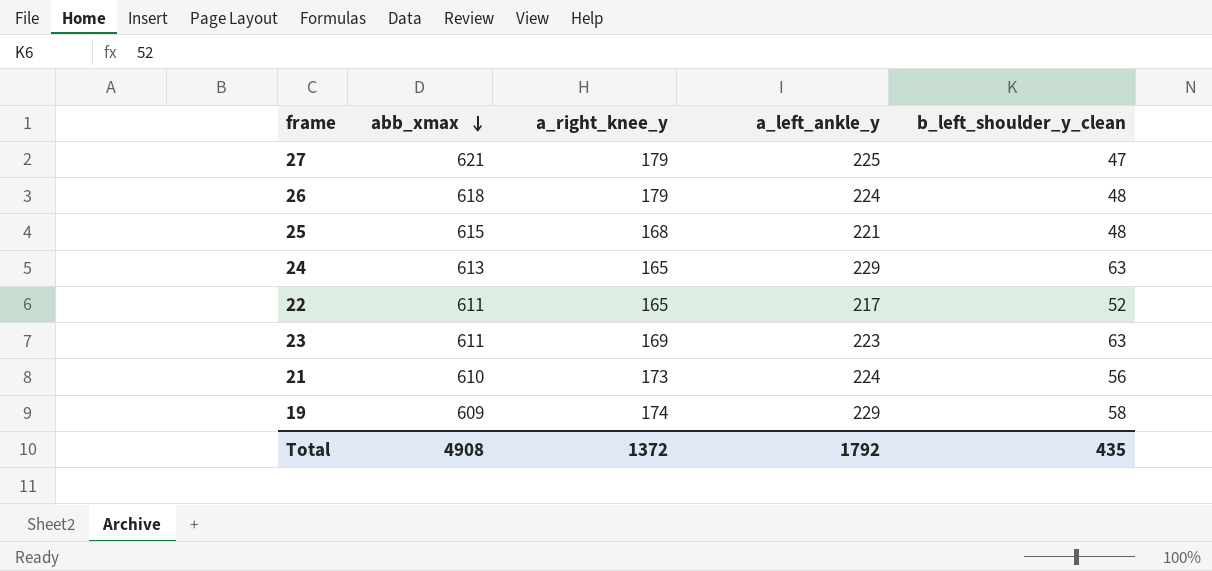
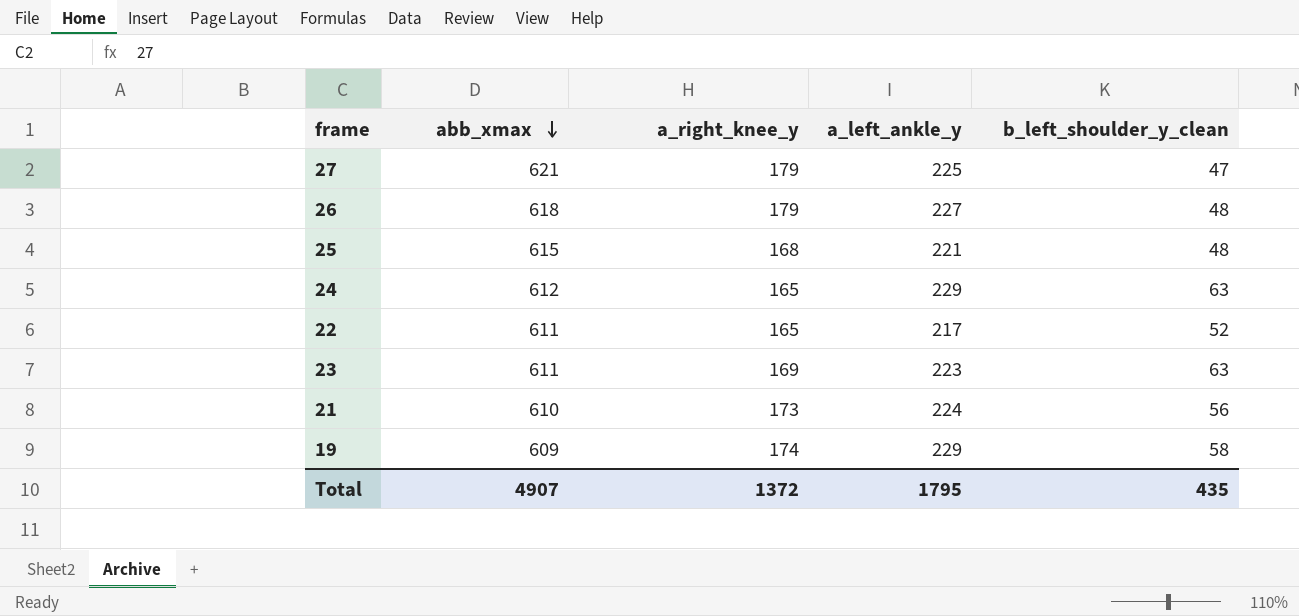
26 | a_left_ankle_y: 224 -> 227
24 | abb_xmax: 613 -> 612
Total | abb_xmax: 4908 -> 4907
Total | a_left_ankle_y: 1792 -> 1795

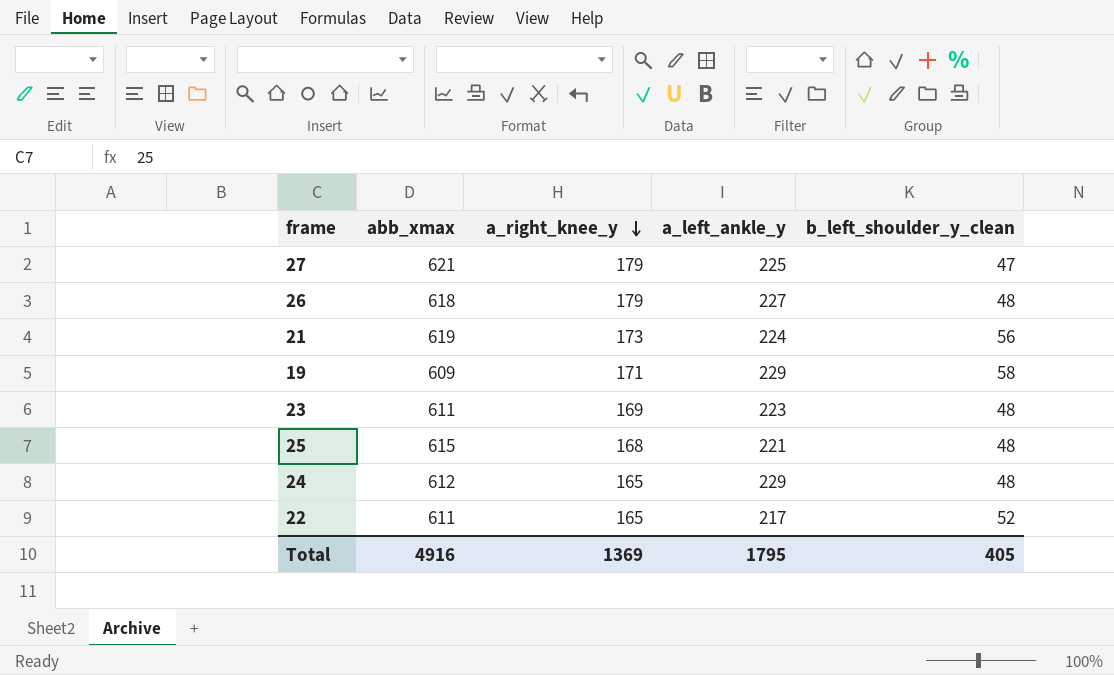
row order: abb_xmax descending -> a_right_knee_y descending
21 | abb_xmax: 610 -> 619
19 | a_right_knee_y: 174 -> 171
23 | b_left_shoulder_y_clean: 63 -> 48
24 | b_left_shoulder_y_clean: 63 -> 48
Total | abb_xmax: 4907 -> 4916
Total | a_right_knee_y: 1372 -> 1369
Total | b_left_shoulder_y_clean: 435 -> 405

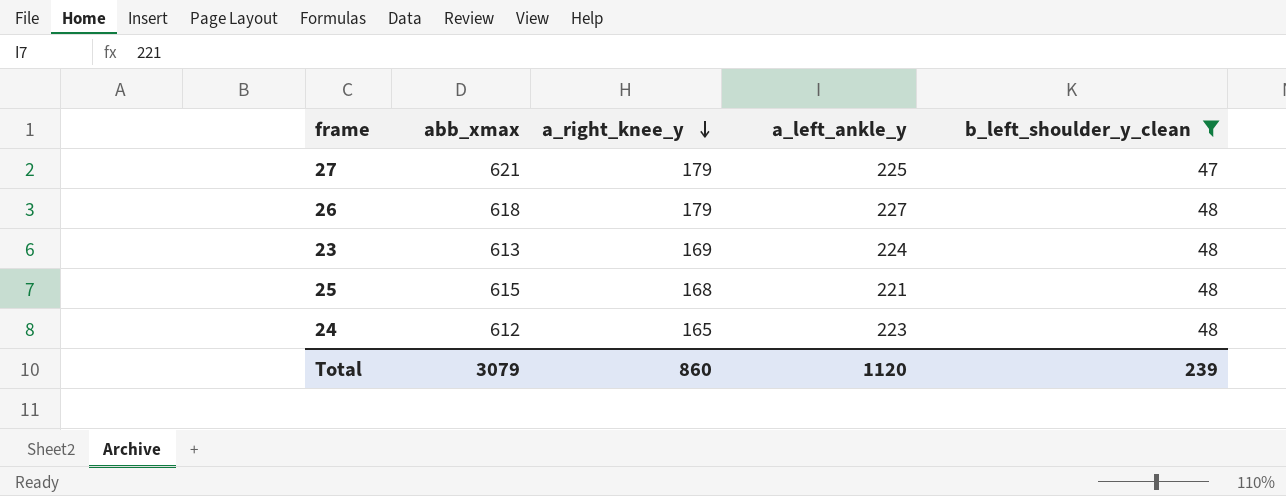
filter: none -> b_left_shoulder_y_clean <= 48
23 | abb_xmax: 611 -> 613
23 | a_left_ankle_y: 223 -> 224
24 | a_left_ankle_y: 229 -> 223
Total | abb_xmax: 4916 -> 3079
Total | a_right_knee_y: 1369 -> 860
Total | a_left_ankle_y: 1795 -> 1120
Total | b_left_shoulder_y_clean: 405 -> 239

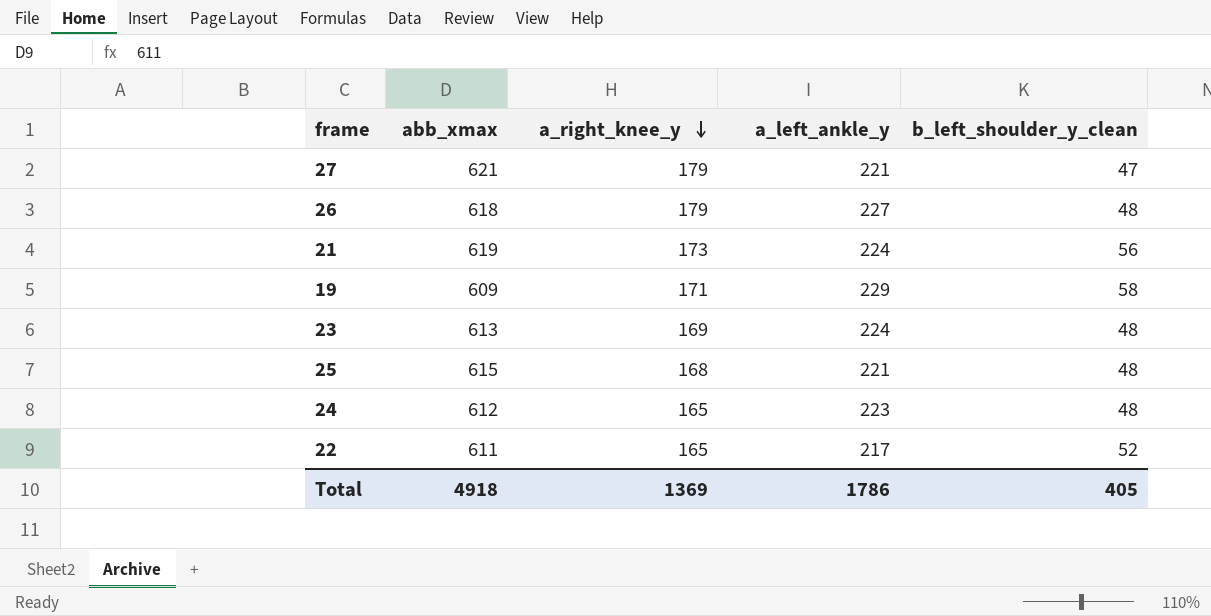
filter: b_left_shoulder_y_clean <= 48 -> none
27 | a_left_ankle_y: 225 -> 221
Total | abb_xmax: 3079 -> 4918
Total | a_right_knee_y: 860 -> 1369
Total | a_left_ankle_y: 1120 -> 1786
Total | b_left_shoulder_y_clean: 239 -> 405

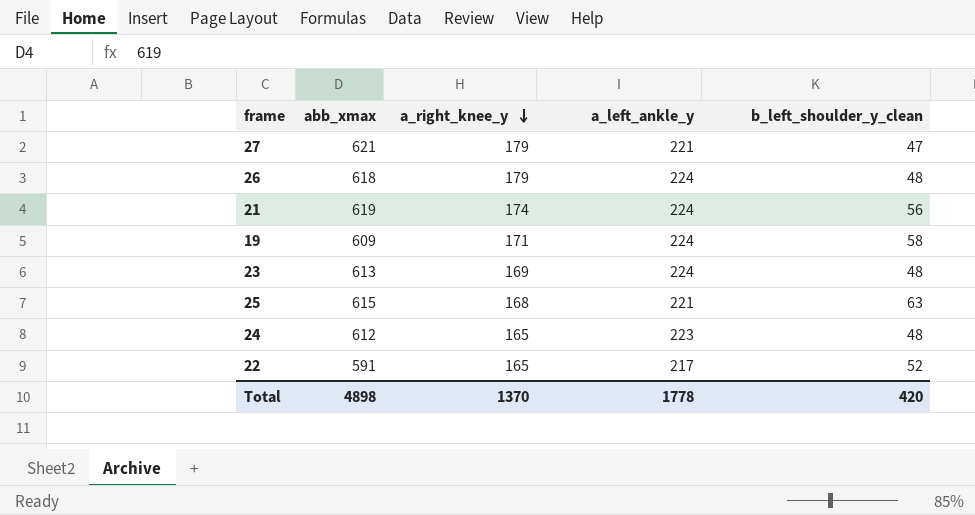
26 | a_left_ankle_y: 227 -> 224
21 | a_right_knee_y: 173 -> 174
19 | a_left_ankle_y: 229 -> 224
25 | b_left_shoulder_y_clean: 48 -> 63
22 | abb_xmax: 611 -> 591
Total | abb_xmax: 4918 -> 4898
Total | a_right_knee_y: 1369 -> 1370
Total | a_left_ankle_y: 1786 -> 1778
Total | b_left_shoulder_y_clean: 405 -> 420

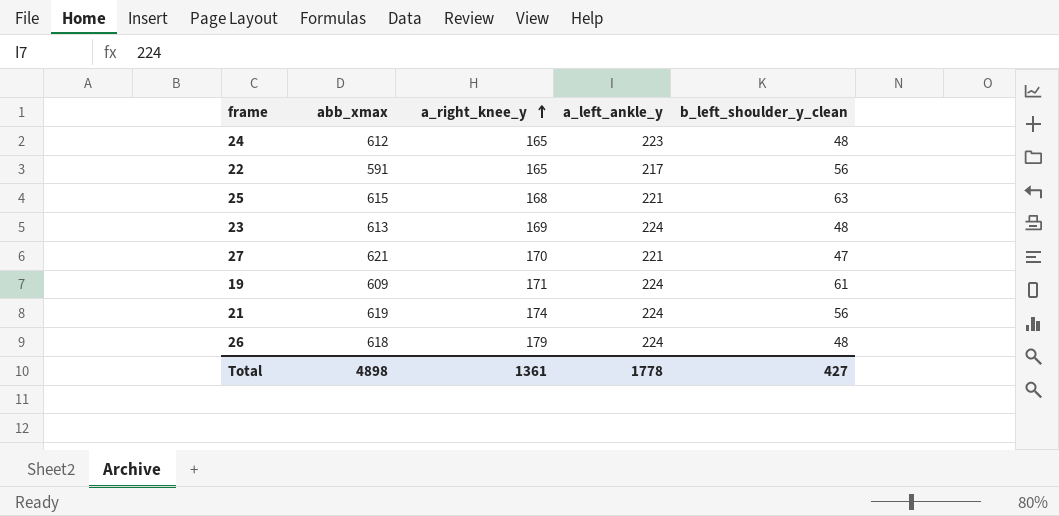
row order: a_right_knee_y descending -> a_right_knee_y ascending
22 | b_left_shoulder_y_clean: 52 -> 56
27 | a_right_knee_y: 179 -> 170
19 | b_left_shoulder_y_clean: 58 -> 61
Total | a_right_knee_y: 1370 -> 1361
Total | b_left_shoulder_y_clean: 420 -> 427

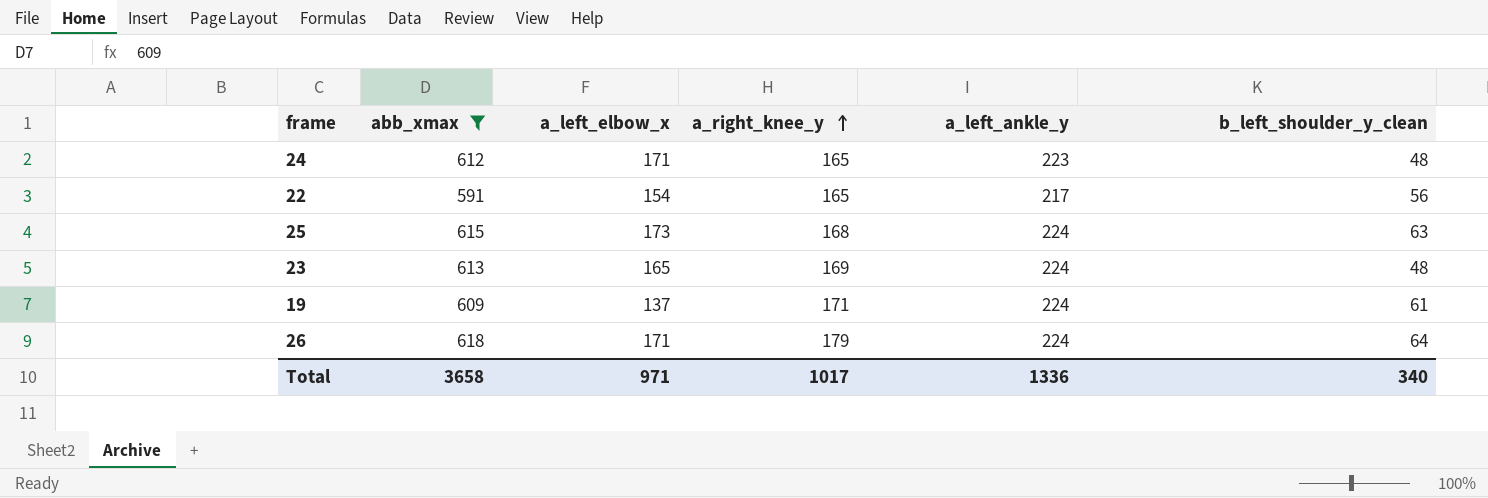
filter: none -> abb_xmax <= 618
column a_left_elbow_x | position: none -> 3
25 | a_left_ankle_y: 221 -> 224
26 | b_left_shoulder_y_clean: 48 -> 64
Total | abb_xmax: 4898 -> 3658
Total | a_right_knee_y: 1361 -> 1017
Total | a_left_ankle_y: 1778 -> 1336
Total | b_left_shoulder_y_clean: 427 -> 340

